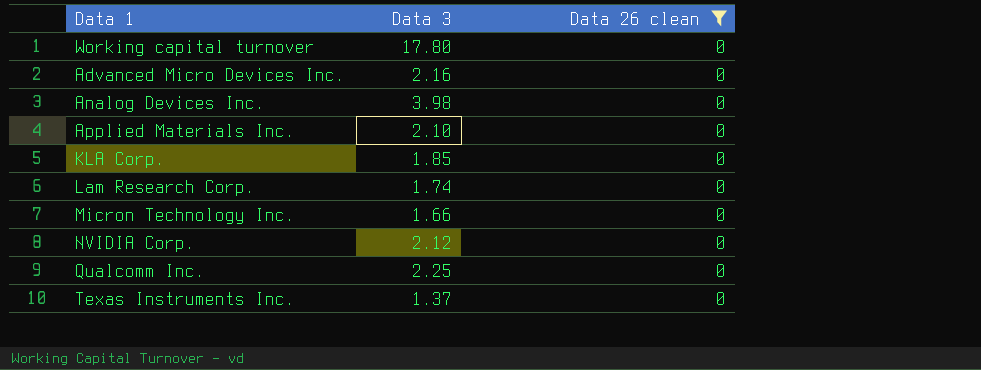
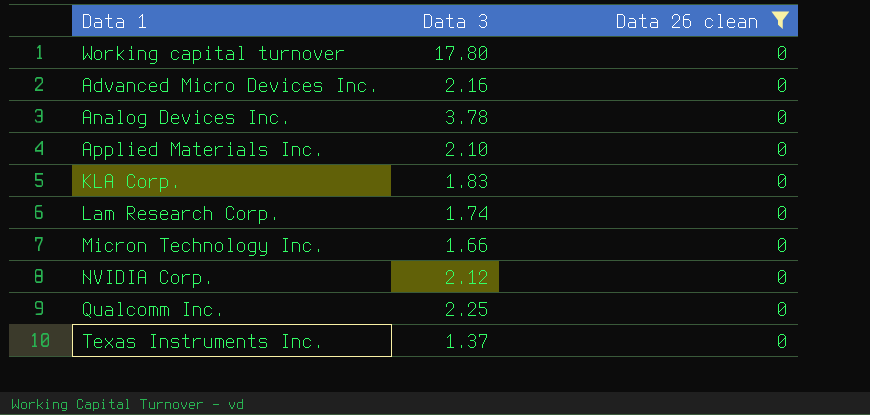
Analog Devices Inc. | Data 3: 3.98 -> 3.78
KLA Corp. | Data 3: 1.85 -> 1.83

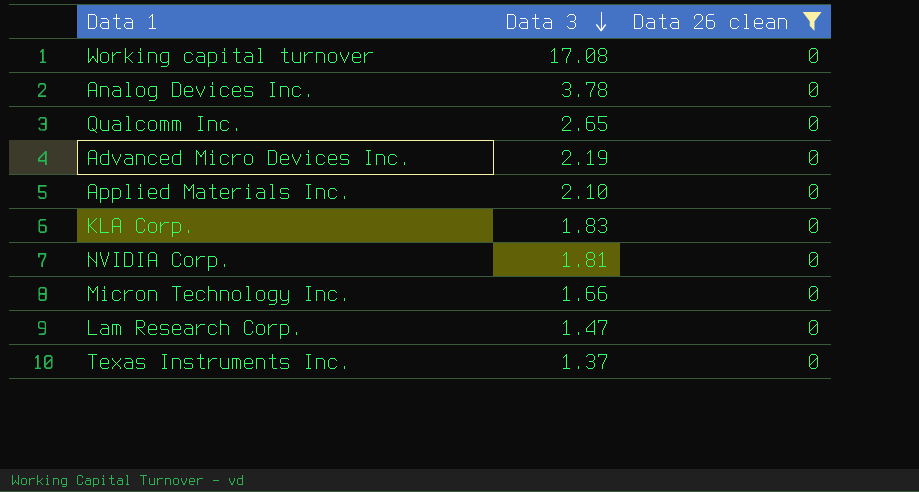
row order: none -> Data 3 descending
Working capital turnover | Data 3: 17.80 -> 17.08
Qualcomm Inc. | Data 3: 2.25 -> 2.65
Advanced Micro Devices Inc. | Data 3: 2.16 -> 2.19
NVIDIA Corp. | Data 3: 2.12 -> 1.81
Lam Research Corp. | Data 3: 1.74 -> 1.47

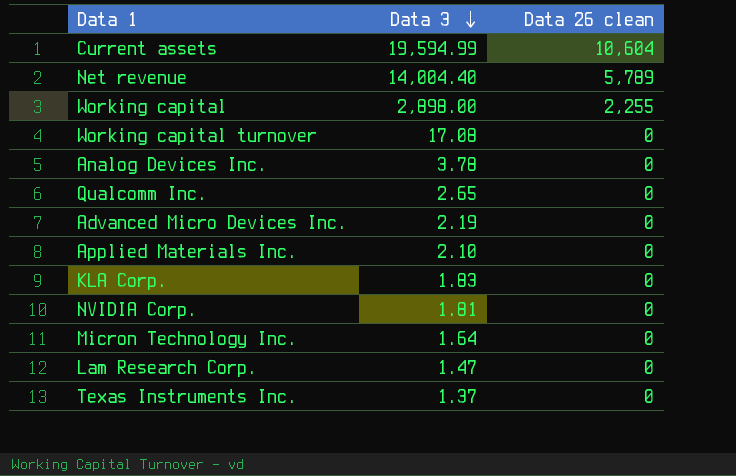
filter: Data 26 clean = 0 -> none
Micron Technology Inc. | Data 3: 1.66 -> 1.64

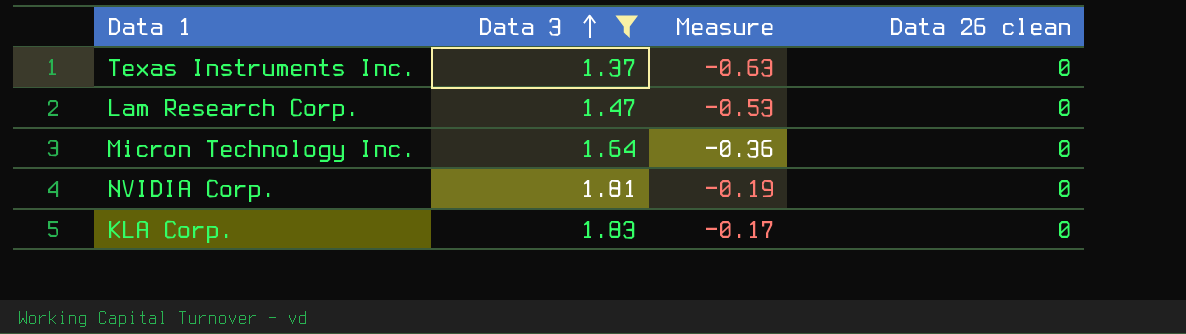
filter: none -> Data 3 <= 1.83
row order: Data 3 descending -> Data 3 ascending
column Measure | formula: none -> [Data 3] - 2

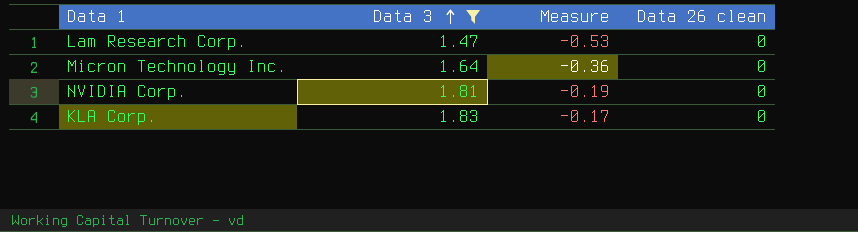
row Texas Instruments Inc.: 1.37 | -0.63 | 0 -> none

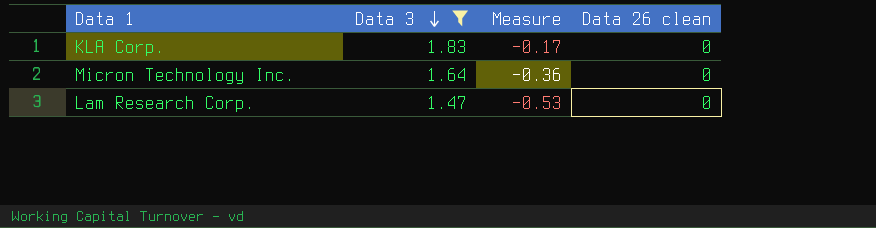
row order: Data 3 ascending -> Data 3 descending
row NVIDIA Corp.: 1.81 | -0.19 | 0 -> none

